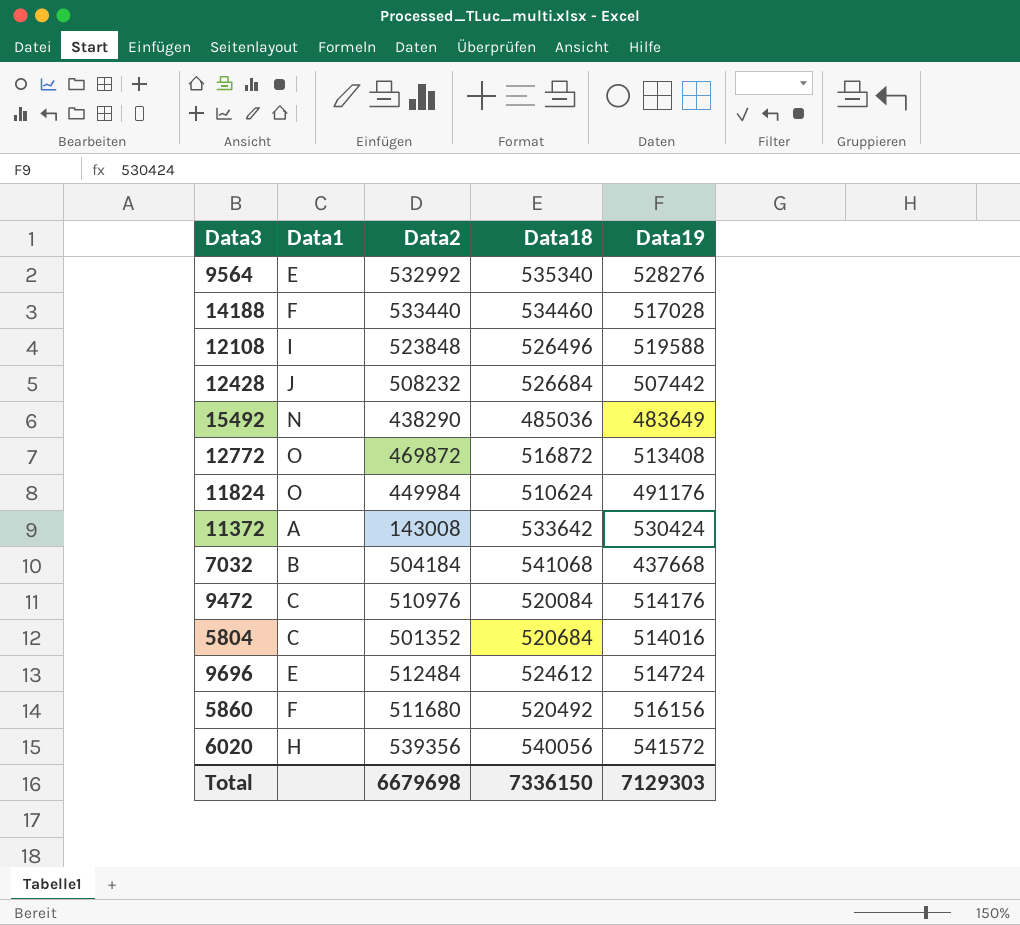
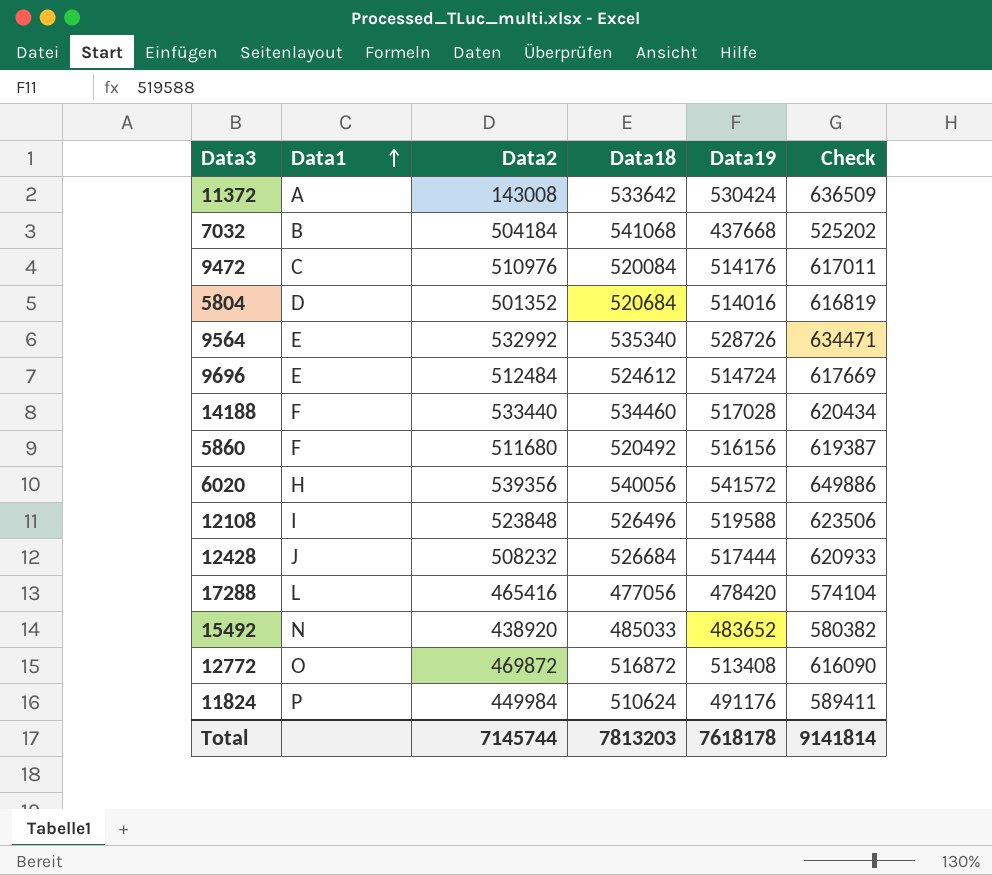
row order: none -> Data1 ascending
column Check | formula: none -> [Data19] * 1.2
5804 | Data1: C -> D
9564 | Data19: 528276 -> 528726
12428 | Data19: 507442 -> 517444
row 17288: none -> L | 465416 | 477056 | 478420 | 574104
15492 | Data2: 438290 -> 438920
15492 | Data18: 485036 -> 485033
15492 | Data19: 483649 -> 483652
11824 | Data1: O -> P
Total | Data2: 6679698 -> 7145744
Total | Data18: 7336150 -> 7813203
Total | Data19: 7129303 -> 7618178

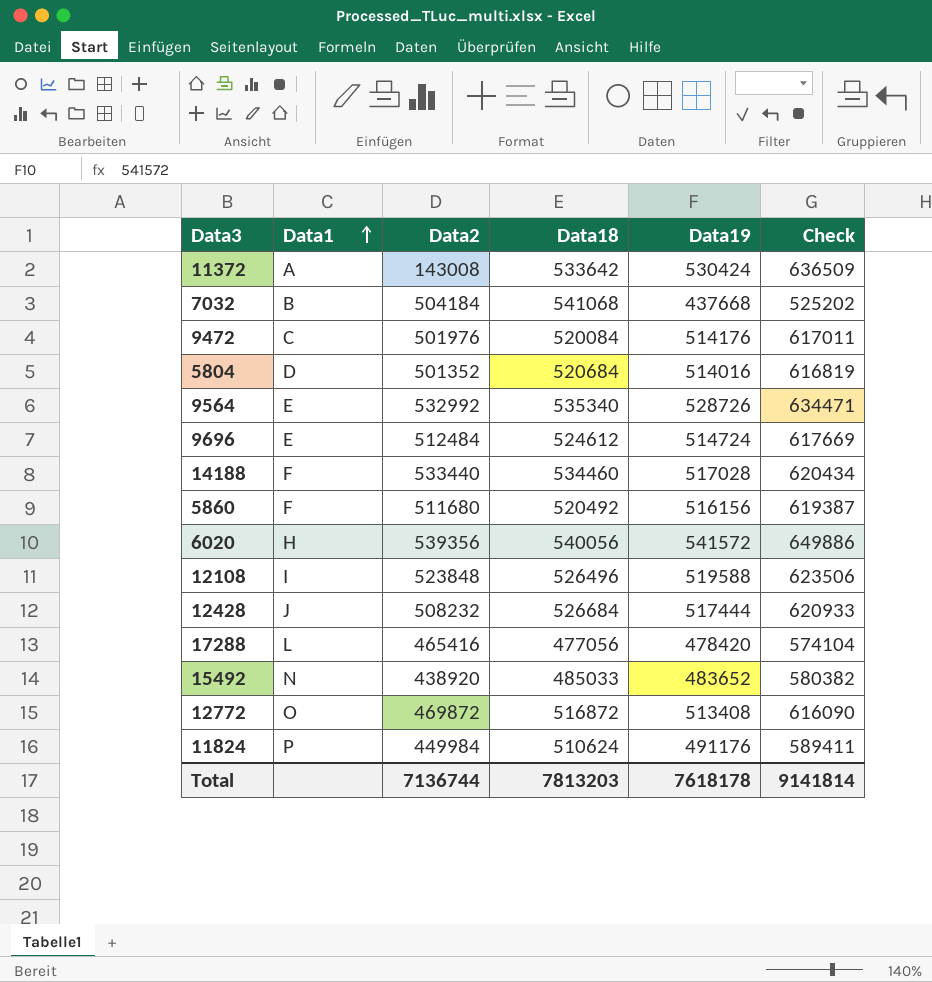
9472 | Data2: 510976 -> 501976
Total | Data2: 7145744 -> 7136744

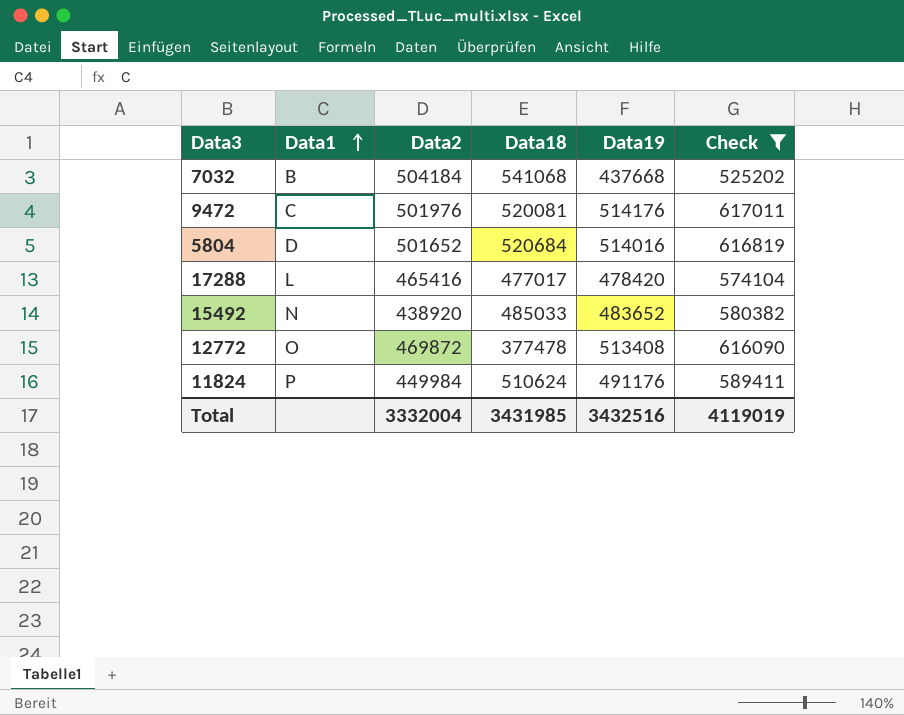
filter: none -> Check <= 617011
9472 | Data18: 520084 -> 520081
5804 | Data2: 501352 -> 501652
17288 | Data18: 477056 -> 477017
12772 | Data18: 516872 -> 377478
Total | Data2: 7136744 -> 3332004
Total | Data18: 7813203 -> 3431985
Total | Data19: 7618178 -> 3432516
Total | Check: 9141814 -> 4119019

